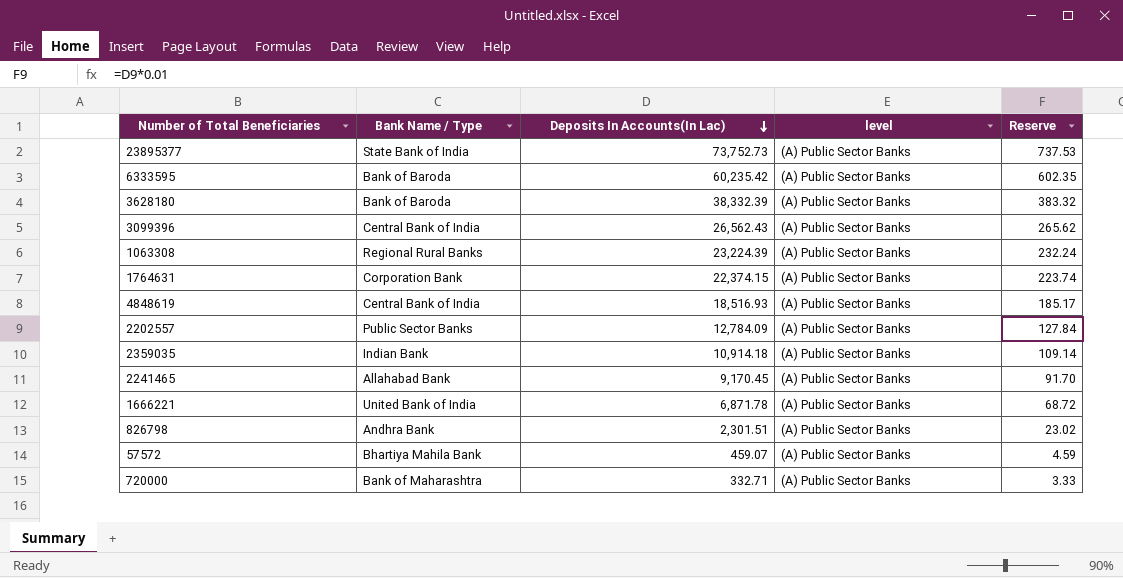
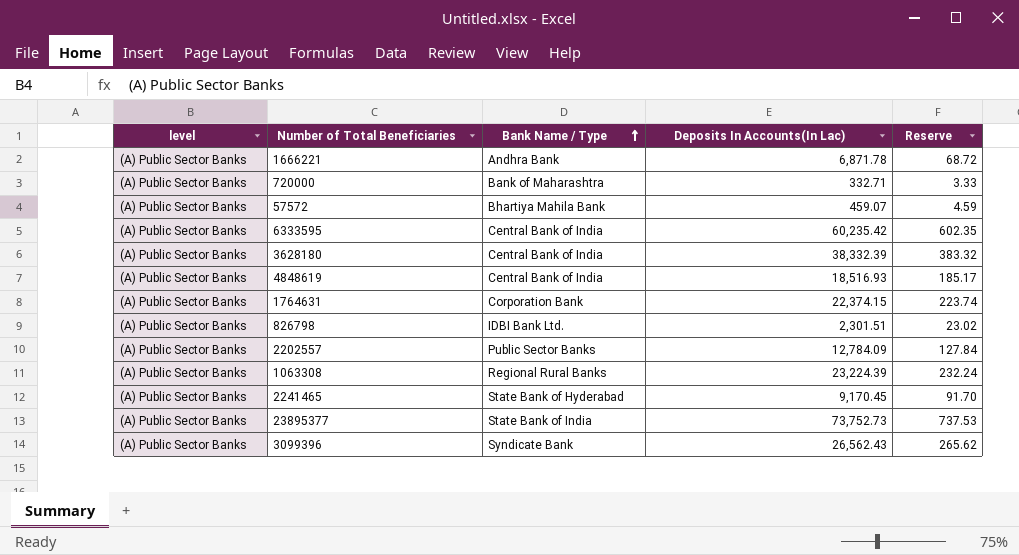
row order: Deposits In Accounts(In Lac) descending -> Bank Name / Type ascending
column level | position: 4 -> 1
row 2359035: Indian Bank | 10,914.18 | (A) Public Sector Banks | 109.14 -> none
1666221 | Bank Name / Type: United Bank of India -> Andhra Bank
6333595 | Bank Name / Type: Bank of Baroda -> Central Bank of India
3628180 | Bank Name / Type: Bank of Baroda -> Central Bank of India
826798 | Bank Name / Type: Andhra Bank -> IDBI Bank Ltd.
2241465 | Bank Name / Type: Allahabad Bank -> State Bank of Hyderabad
3099396 | Bank Name / Type: Central Bank of India -> Syndicate Bank

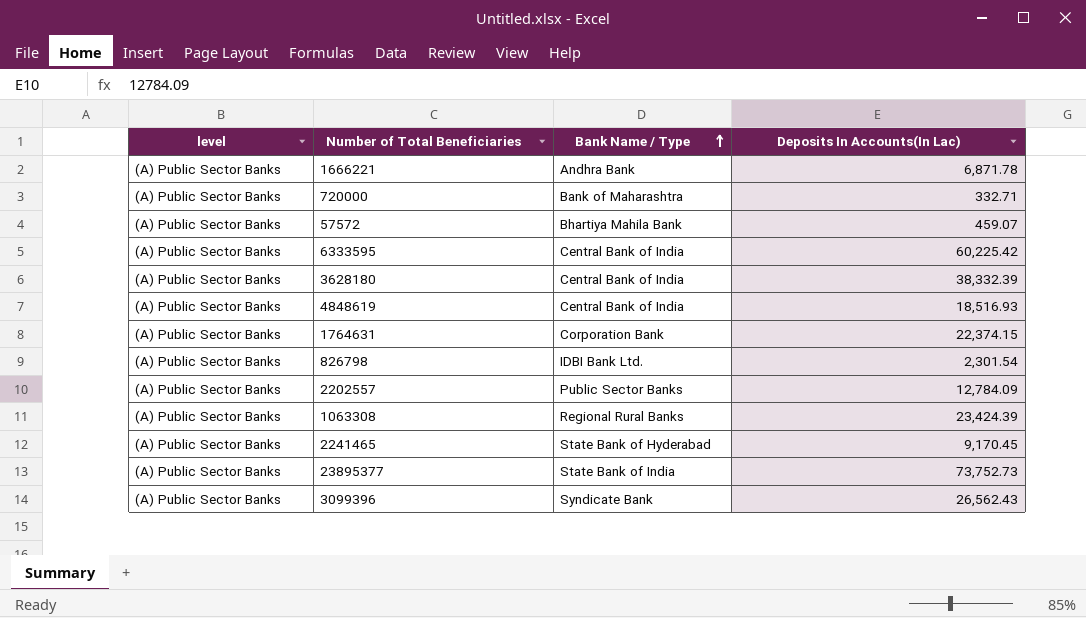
column Reserve | formula: [Deposits In Accounts(In Lac)] * 0.01 -> none
6333595 | Deposits In Accounts(In Lac): 60,235.42 -> 60,225.42
826798 | Deposits In Accounts(In Lac): 2,301.51 -> 2,301.54
1063308 | Deposits In Accounts(In Lac): 23,224.39 -> 23,424.39

